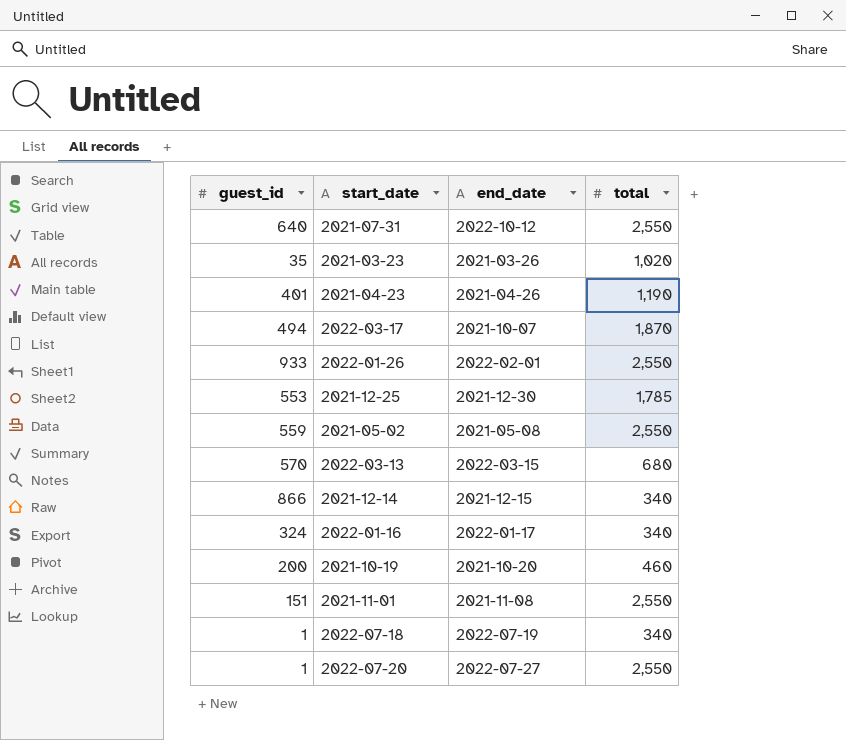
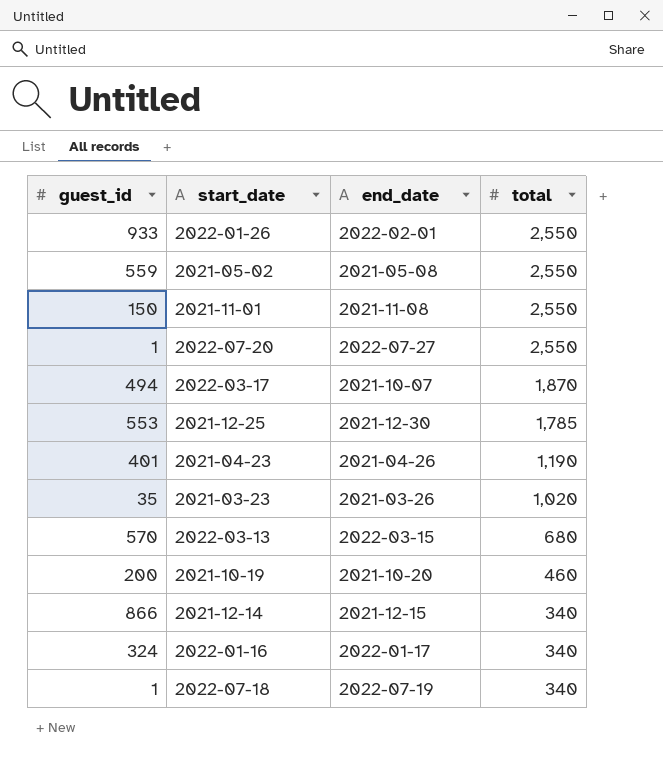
row order: none -> total descending
row 2021-07-31: 640 | 2022-10-12 | 2,550 -> none
2021-11-01 | guest_id: 151 -> 150

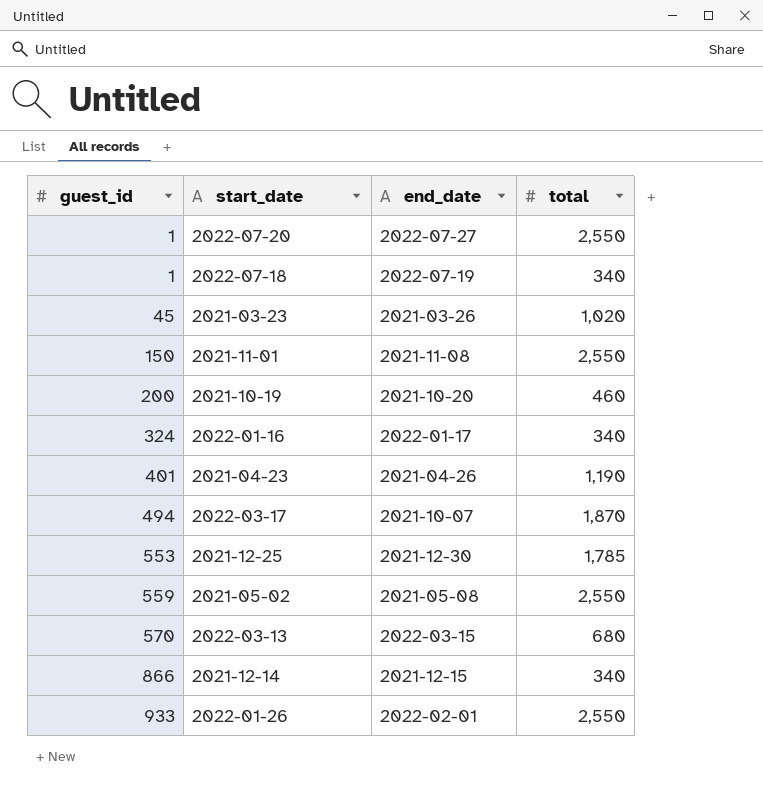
row order: total descending -> guest_id ascending
2021-03-23 | guest_id: 35 -> 45

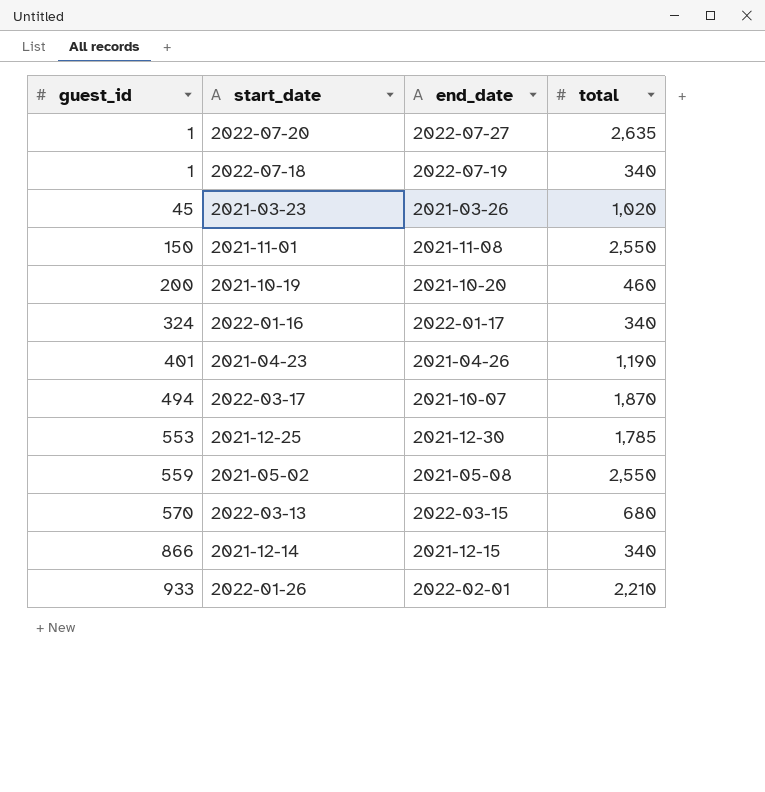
2022-07-20 | total: 2,550 -> 2,635
2022-01-26 | total: 2,550 -> 2,210

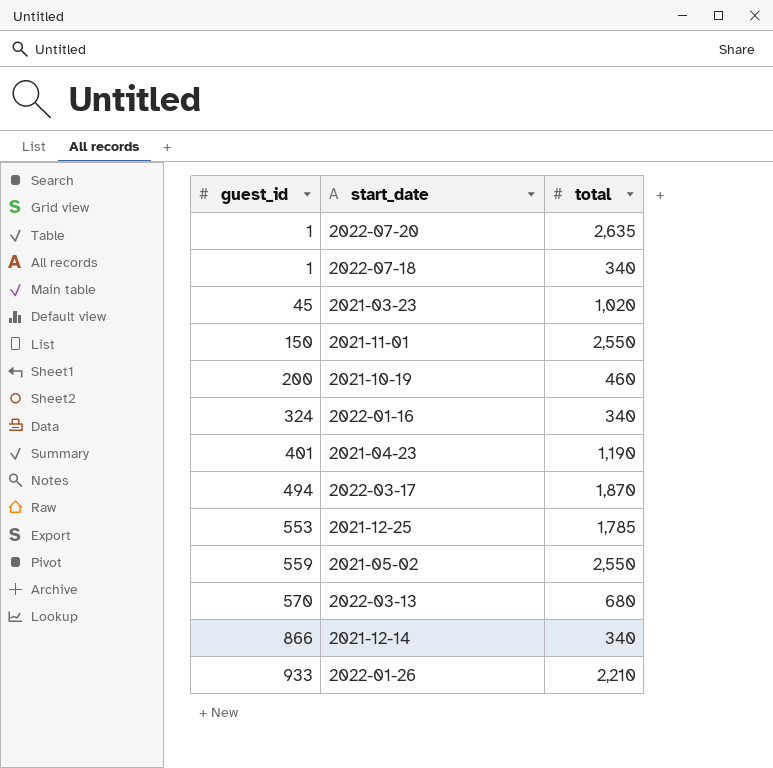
column end_date | position: 3 -> none

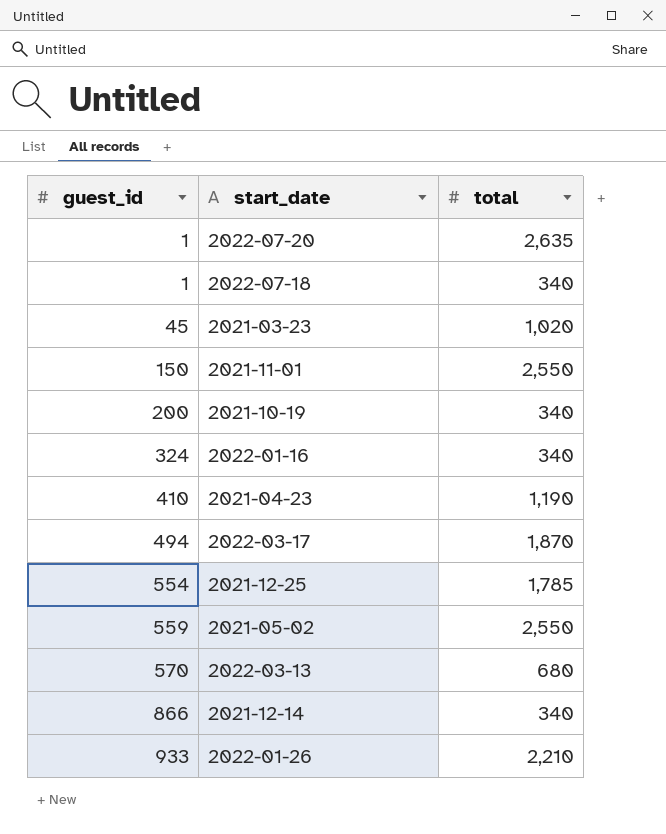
2021-10-19 | total: 460 -> 340
2021-04-23 | guest_id: 401 -> 410
2021-12-25 | guest_id: 553 -> 554

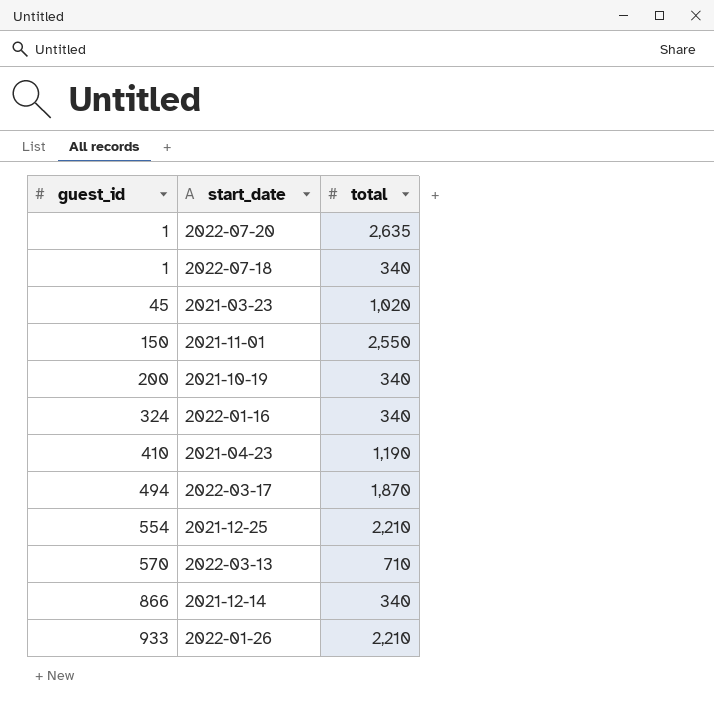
row 2021-05-02: 559 | 2,550 -> none
2021-12-25 | total: 1,785 -> 2,210
2022-03-13 | total: 680 -> 710

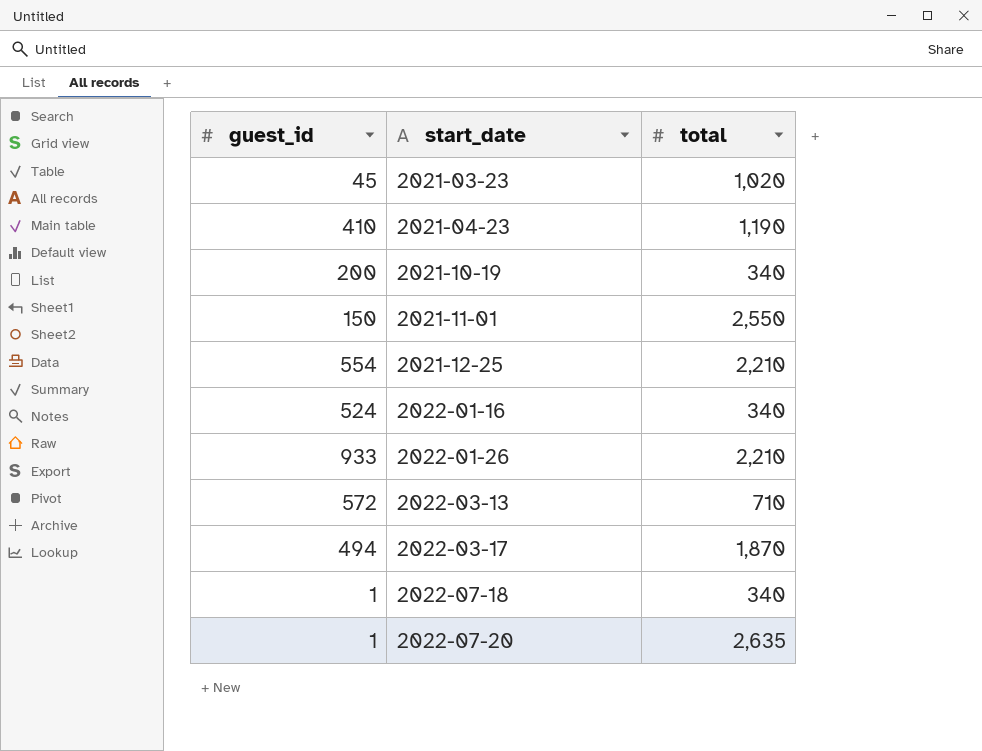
row order: guest_id ascending -> start_date ascending
row 2021-12-14: 866 | 340 -> none
2022-01-16 | guest_id: 324 -> 524
2022-03-13 | guest_id: 570 -> 572

